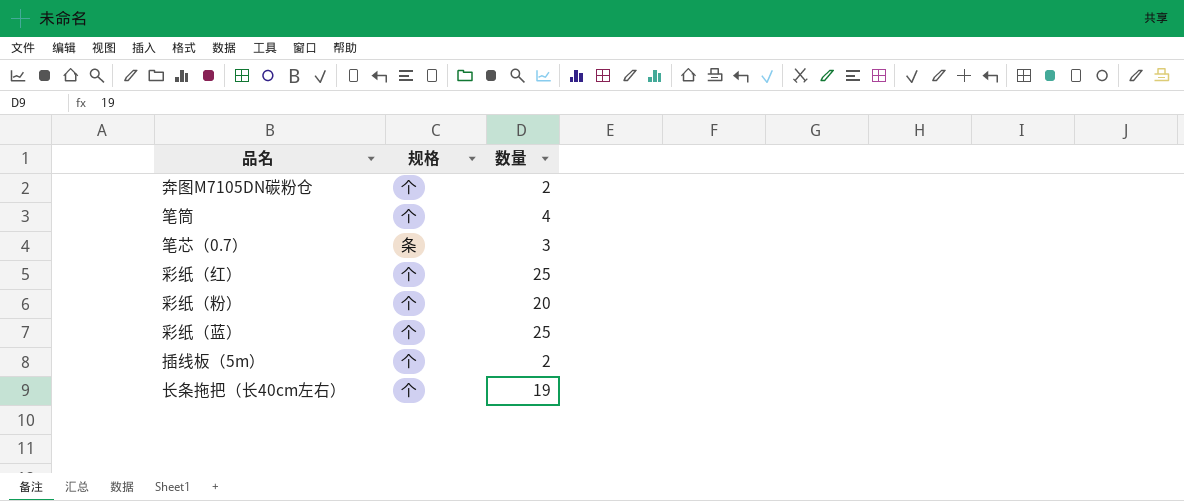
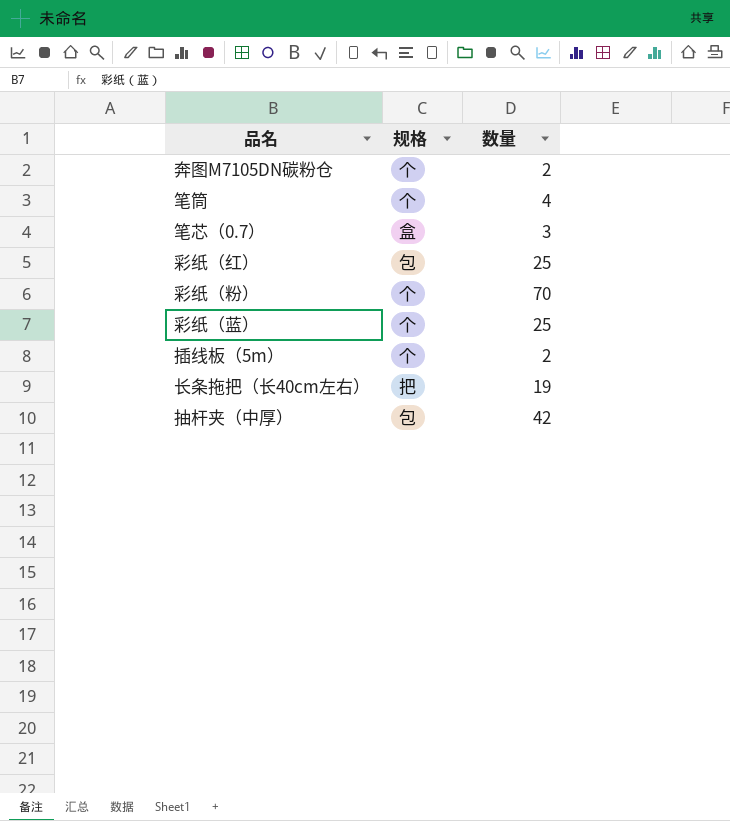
笔芯（0.7） | 规格: 条 -> 盒
彩纸（红） | 规格: 个 -> 包
彩纸（粉） | 数量: 20 -> 70
长条拖把（长40cm左右） | 规格: 个 -> 把
row 抽杆夹（中厚）: none -> 包 | 42

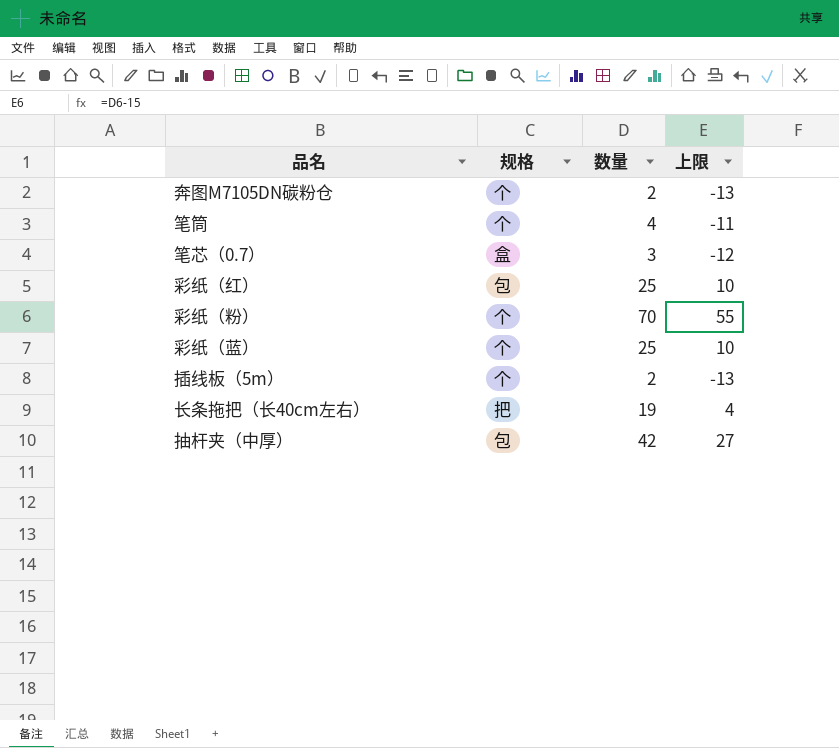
column 上限 | formula: none -> [数量] - 15

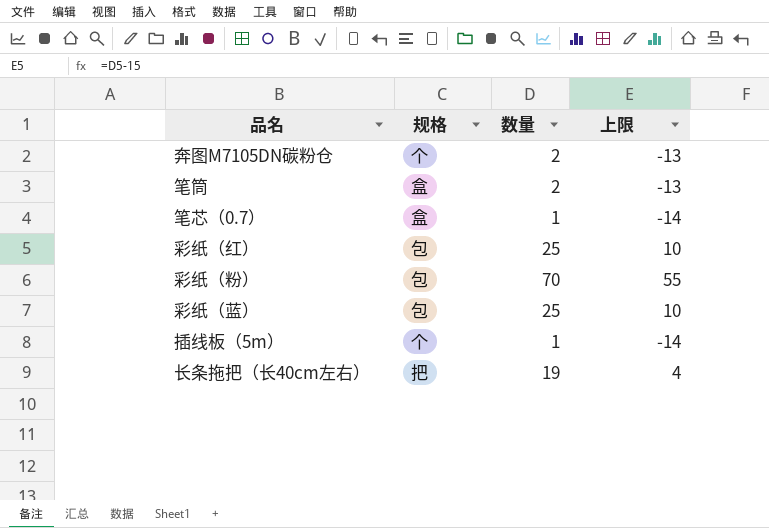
row 抽杆夹（中厚）: 包 | 42 | 27 -> none
笔筒 | 规格: 个 -> 盒
笔筒 | 数量: 4 -> 2
笔筒 | 上限: -11 -> -13
笔芯（0.7） | 数量: 3 -> 1
笔芯（0.7） | 上限: -12 -> -14
彩纸（粉） | 规格: 个 -> 包
彩纸（蓝） | 规格: 个 -> 包
插线板（5m） | 数量: 2 -> 1
插线板（5m） | 上限: -13 -> -14

